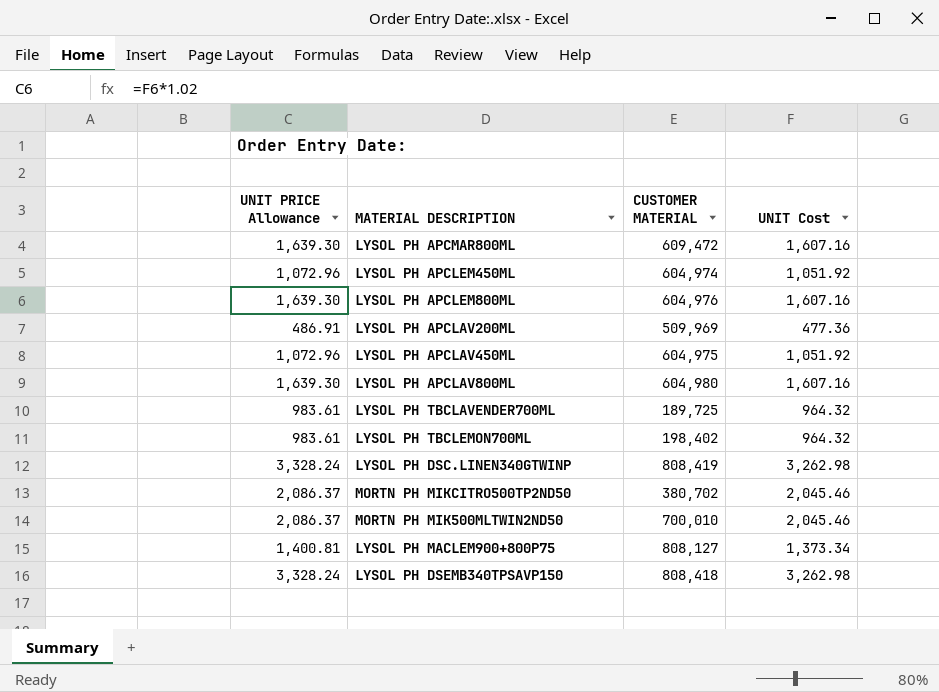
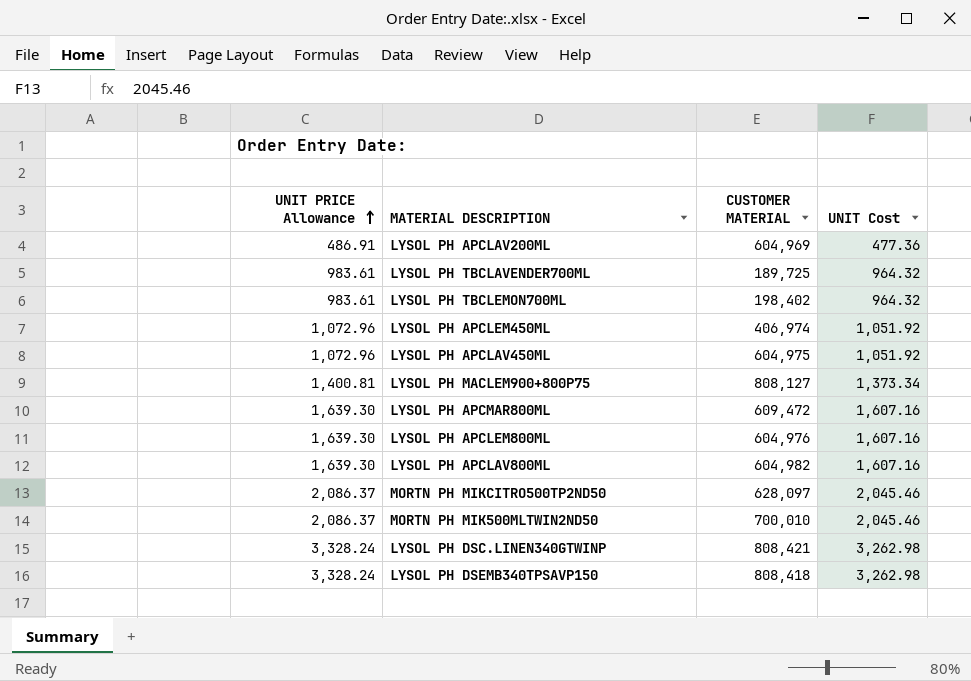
row order: none -> UNIT PRICE Allowance ascending
LYSOL PH APCLAV200ML | CUSTOMER MATERIAL: 509,969 -> 604,969
LYSOL PH APCLEM450ML | CUSTOMER MATERIAL: 604,974 -> 406,974
LYSOL PH APCLAV800ML | CUSTOMER MATERIAL: 604,980 -> 604,982
MORTN PH MIKCITRO500TP2ND50 | CUSTOMER MATERIAL: 380,702 -> 628,097
LYSOL PH DSC.LINEN340GTWINP | CUSTOMER MATERIAL: 808,419 -> 808,421

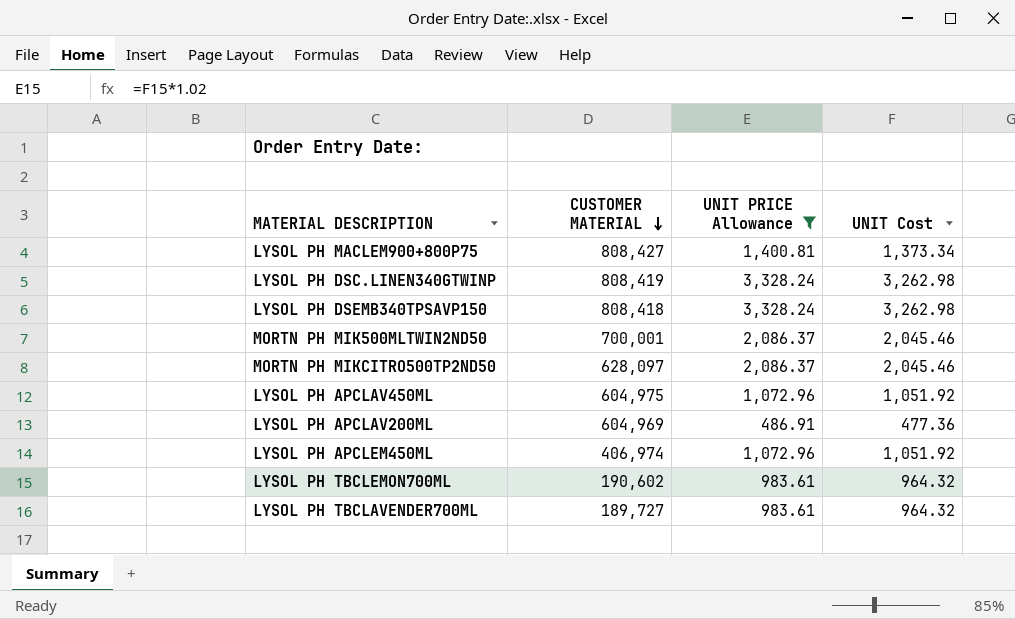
filter: none -> UNIT PRICE Allowance != 1,639.30
row order: UNIT PRICE Allowance ascending -> CUSTOMER MATERIAL descending
column UNIT PRICE Allowance | position: 1 -> 3
LYSOL PH MACLEM900+800P75 | CUSTOMER MATERIAL: 808,127 -> 808,427
LYSOL PH DSC.LINEN340GTWINP | CUSTOMER MATERIAL: 808,421 -> 808,419
MORTN PH MIK500MLTWIN2ND50 | CUSTOMER MATERIAL: 700,010 -> 700,001
LYSOL PH TBCLEMON700ML | CUSTOMER MATERIAL: 198,402 -> 190,602
LYSOL PH TBCLAVENDER700ML | CUSTOMER MATERIAL: 189,725 -> 189,727

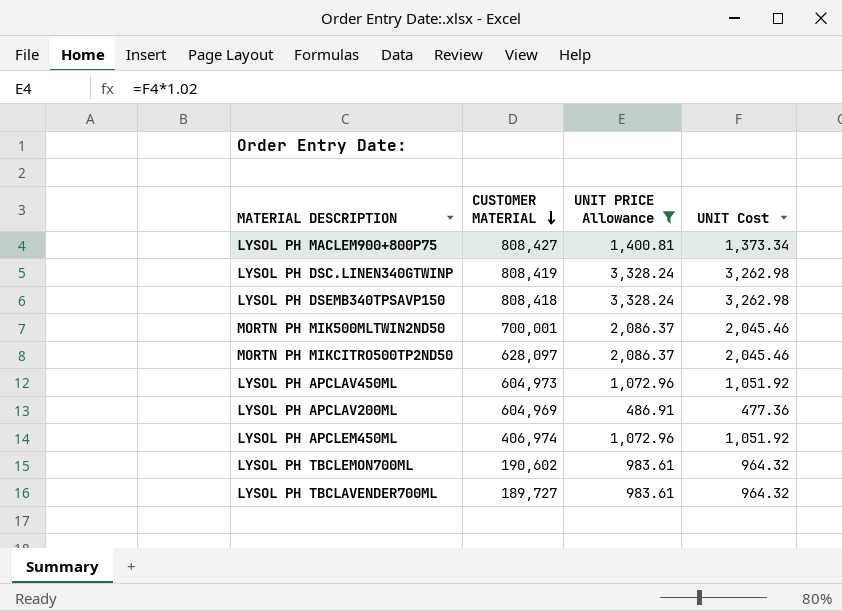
LYSOL PH APCLAV450ML | CUSTOMER MATERIAL: 604,975 -> 604,973

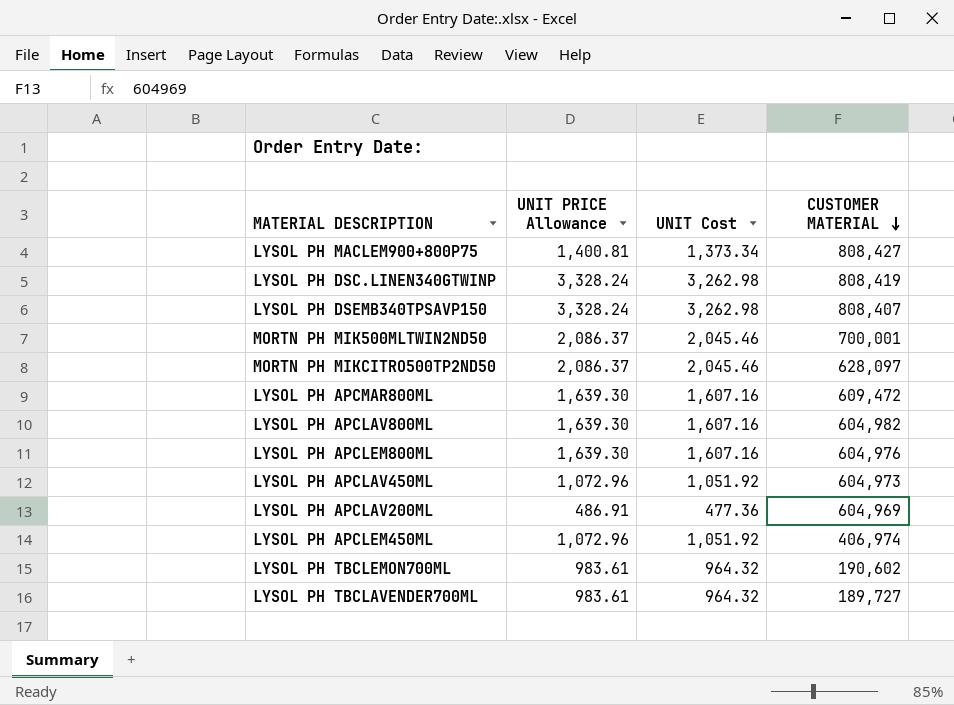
filter: UNIT PRICE Allowance != 1,639.30 -> none
column CUSTOMER MATERIAL | position: 2 -> 4
LYSOL PH DSEMB340TPSAVP150 | CUSTOMER MATERIAL: 808,418 -> 808,407

